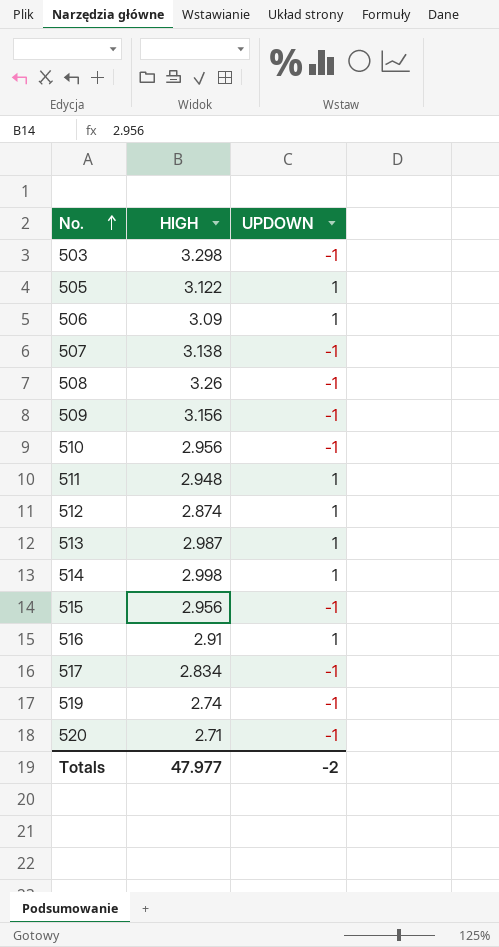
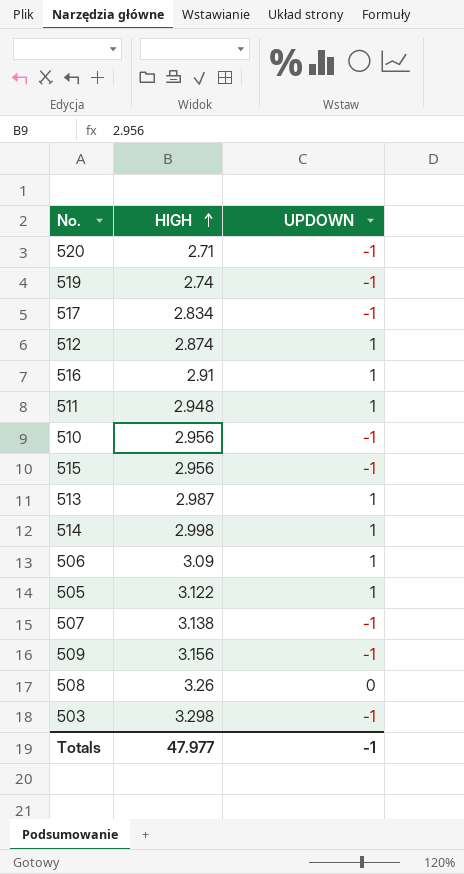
row order: No. ascending -> HIGH ascending
508 | UPDOWN: -1 -> 0
Totals | UPDOWN: -2 -> -1

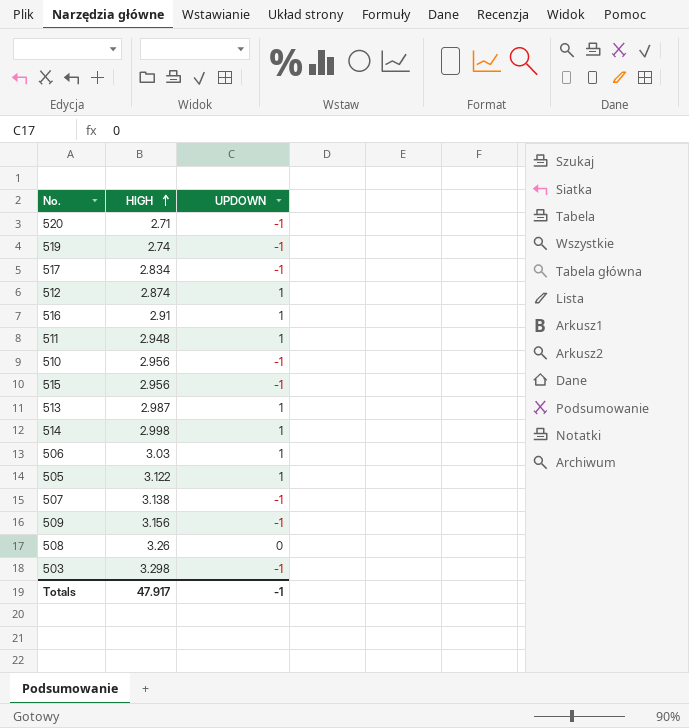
506 | HIGH: 3.09 -> 3.03
Totals | HIGH: 47.977 -> 47.917

